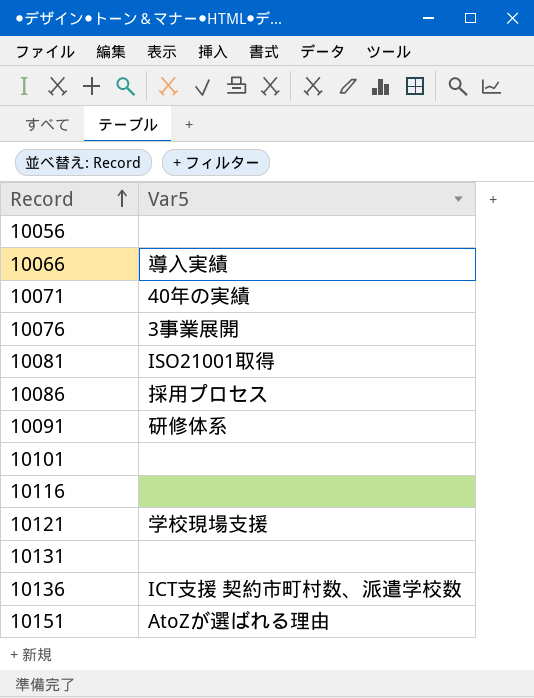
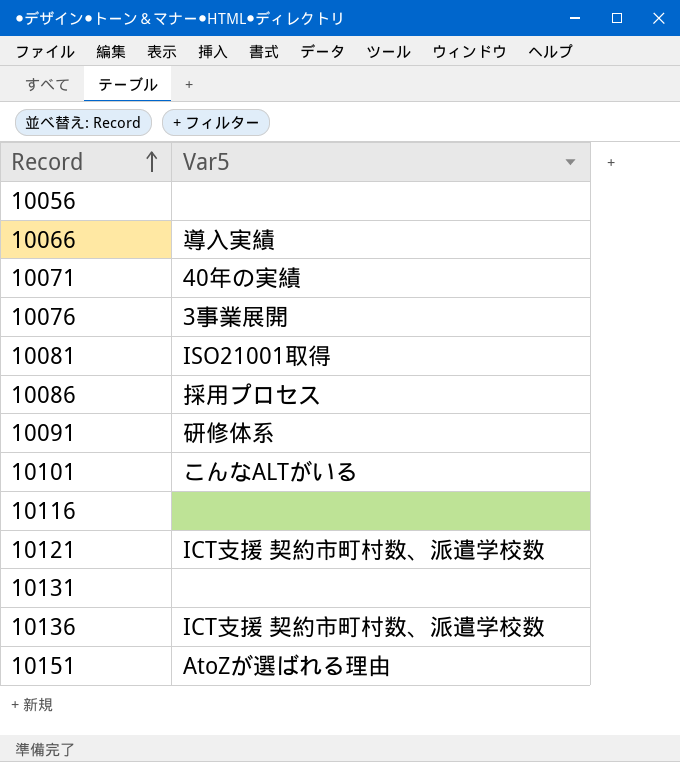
10101 | Var5: none -> こんなALTがいる
10121 | Var5: 学校現場支援 -> ICT支援 契約市町村数、派遣学校数

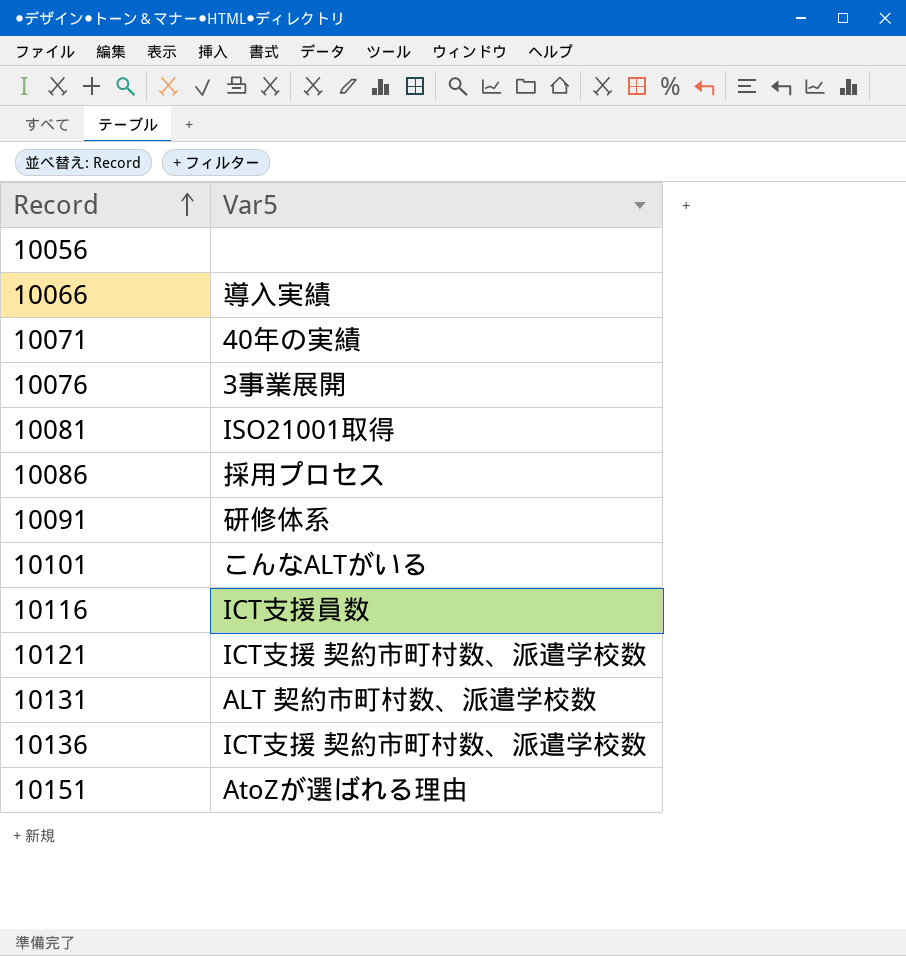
10116 | Var5: none -> ICT支援員数
10131 | Var5: none -> ALT 契約市町村数、派遣学校数

